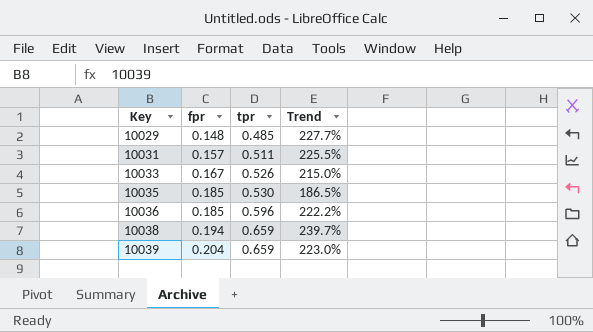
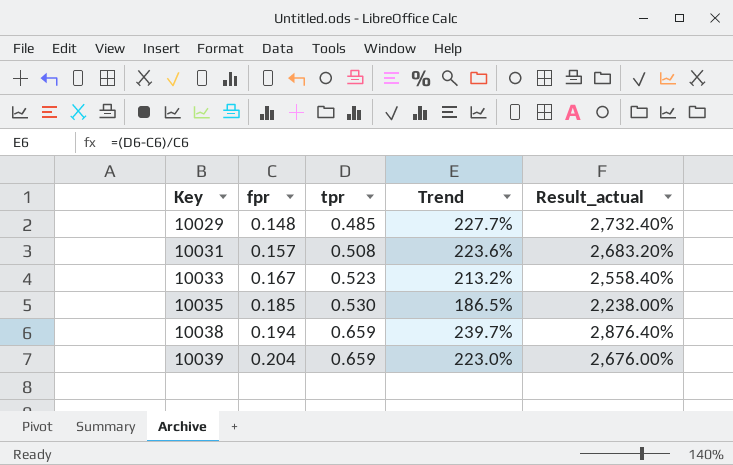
column Result_actual | formula: none -> [Trend] * 12
row 10036: 0.185 | 0.596 | 222.2% -> none
10031 | tpr: 0.511 -> 0.508
10031 | Trend: 225.5% -> 223.6%
10033 | tpr: 0.526 -> 0.523
10033 | Trend: 215.0% -> 213.2%

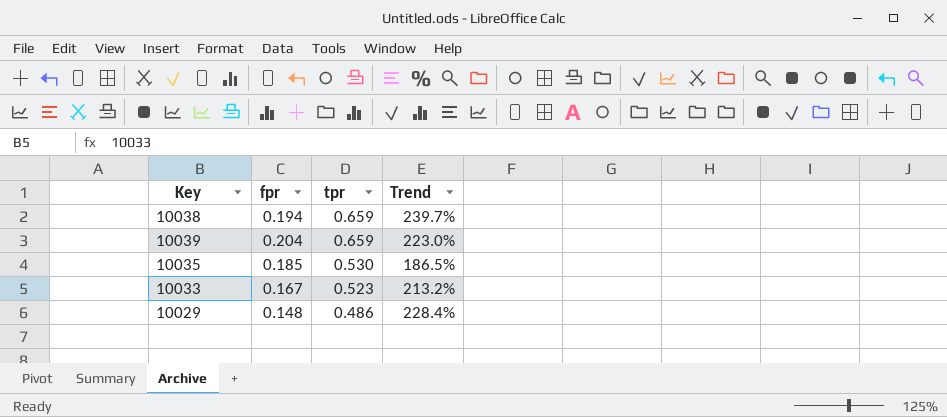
row order: Key ascending -> tpr descending
column Result_actual | formula: [Trend] * 12 -> none
row 10031: 0.157 | 0.508 | 223.6% | 2,683.20% -> none
10029 | tpr: 0.485 -> 0.486
10029 | Trend: 227.7% -> 228.4%

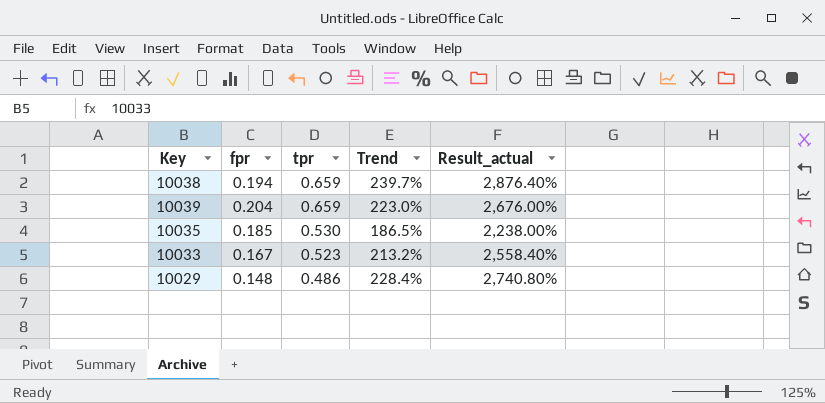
column Result_actual | formula: none -> [Trend] * 12

